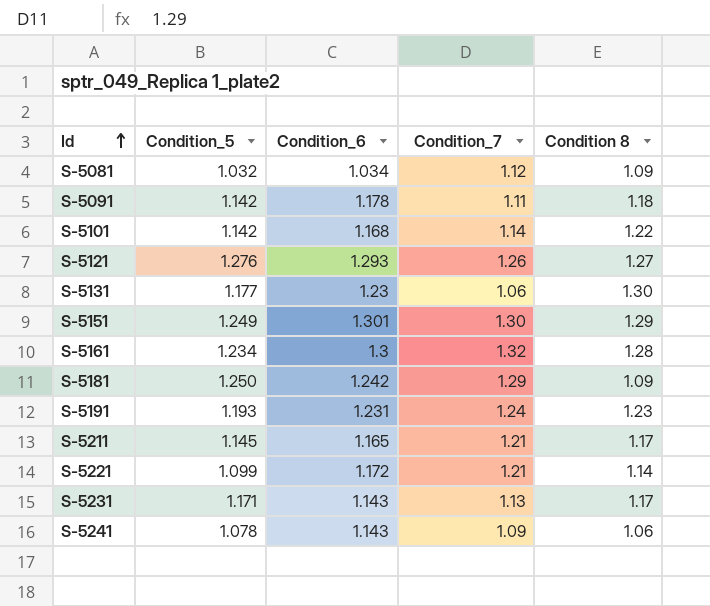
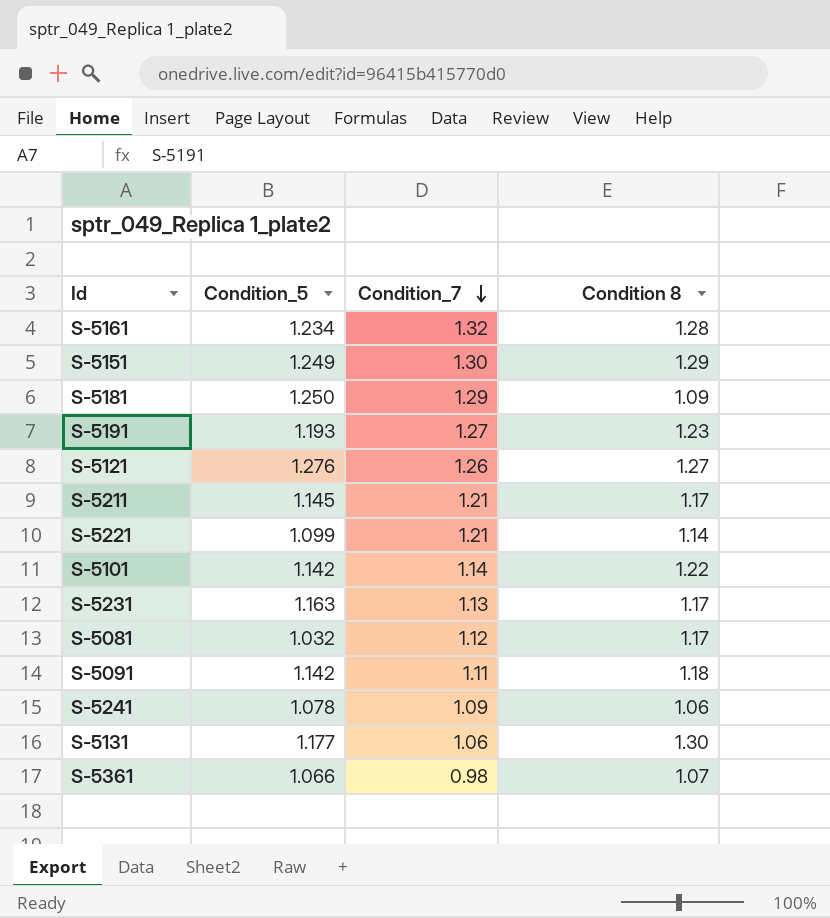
row order: Id ascending -> Condition_7 descending
column Condition_6 | position: 3 -> none
S-5191 | Condition_7: 1.24 -> 1.27
S-5231 | Condition_5: 1.171 -> 1.163
S-5081 | Condition 8: 1.09 -> 1.17
row S-5361: none -> 1.066 | 0.98 | 1.07

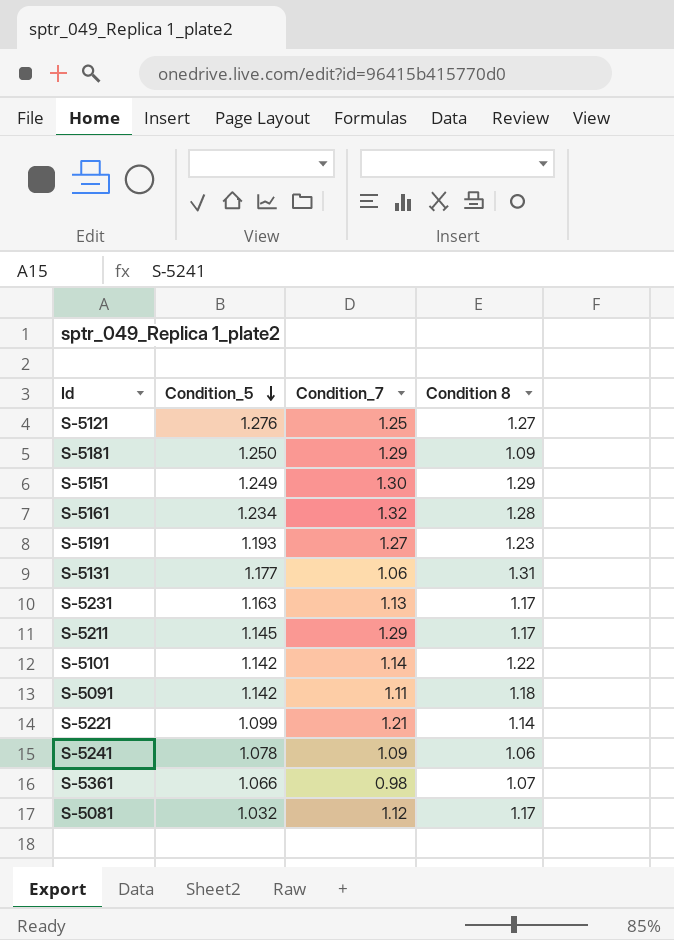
row order: Condition_7 descending -> Condition_5 descending
S-5121 | Condition_7: 1.26 -> 1.25
S-5131 | Condition 8: 1.30 -> 1.31
S-5211 | Condition_7: 1.21 -> 1.29

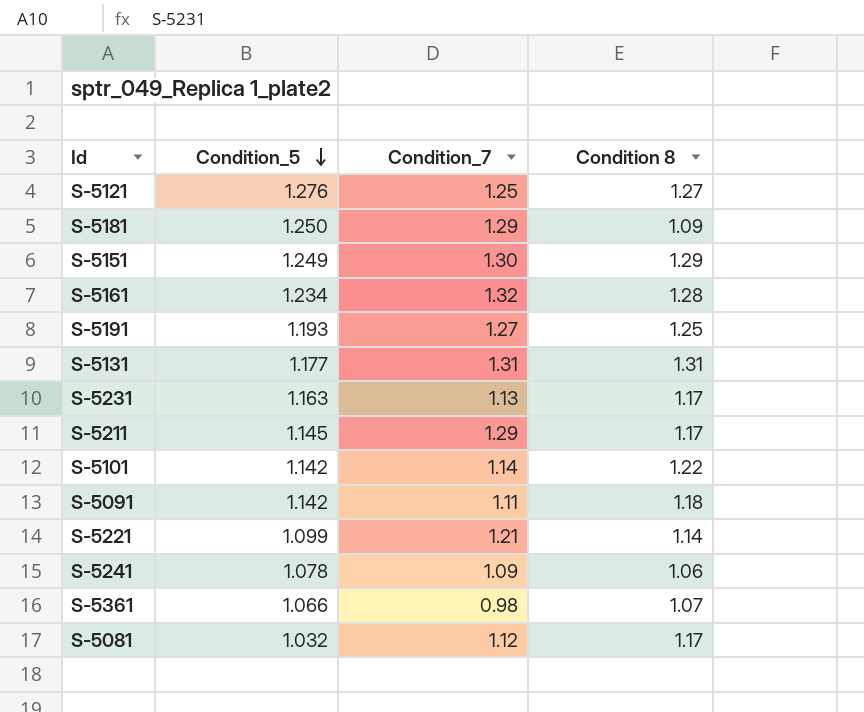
S-5191 | Condition 8: 1.23 -> 1.25
S-5131 | Condition_7: 1.06 -> 1.31

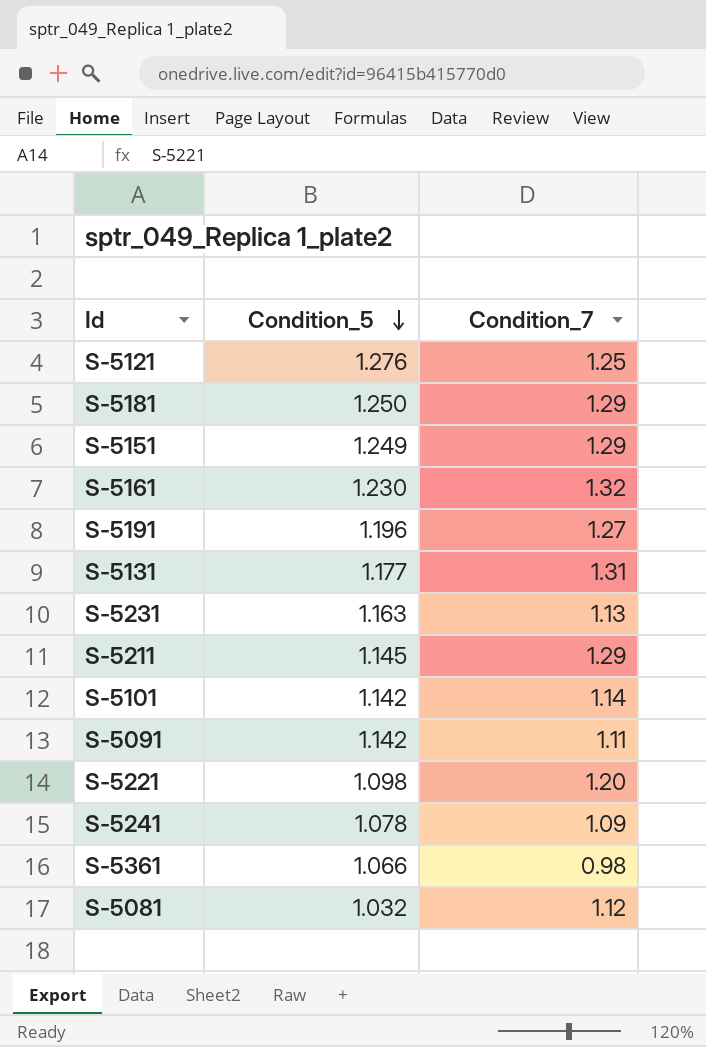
column Condition 8 | position: 4 -> none
S-5151 | Condition_7: 1.30 -> 1.29
S-5161 | Condition_5: 1.234 -> 1.230
S-5191 | Condition_5: 1.193 -> 1.196
S-5221 | Condition_5: 1.099 -> 1.098
S-5221 | Condition_7: 1.21 -> 1.20

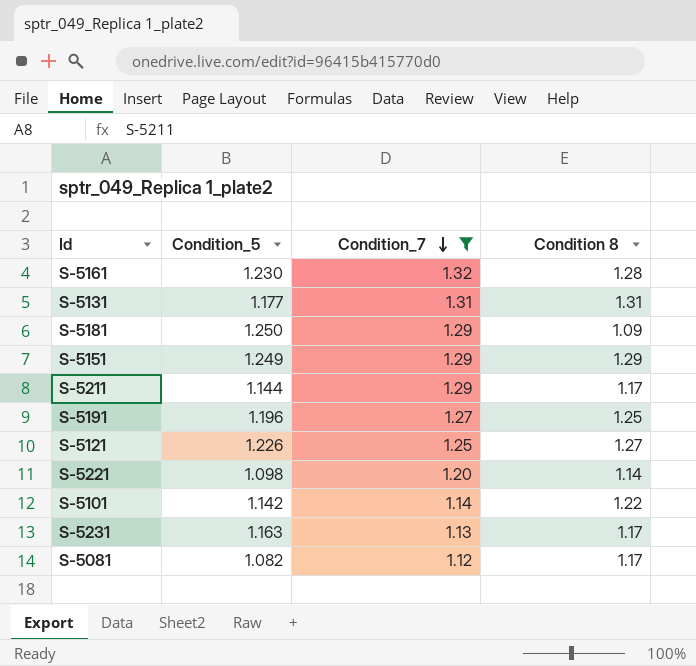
filter: none -> Condition_7 >= 1.12
row order: Condition_5 descending -> Condition_7 descending
column Condition 8 | position: none -> 4
S-5211 | Condition_5: 1.145 -> 1.144
S-5121 | Condition_5: 1.276 -> 1.226
S-5081 | Condition_5: 1.032 -> 1.082

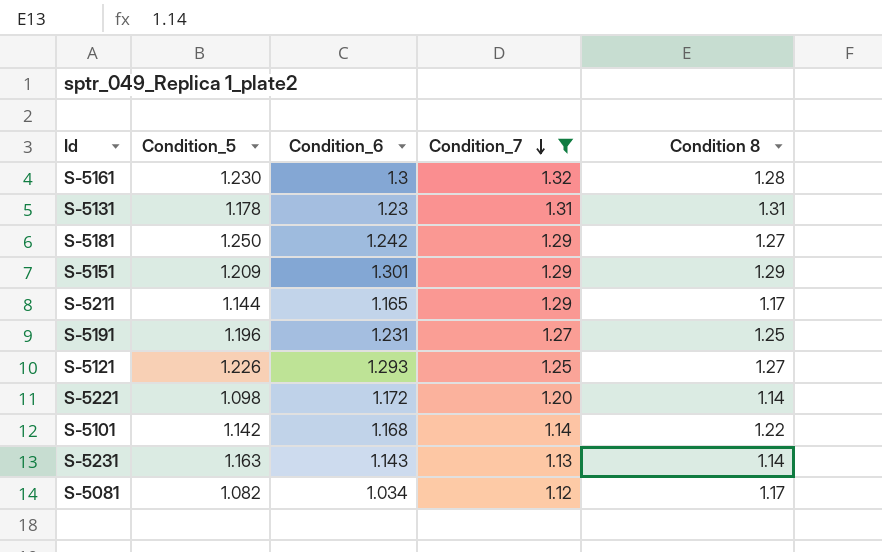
column Condition_6 | position: none -> 3
S-5131 | Condition_5: 1.177 -> 1.178
S-5181 | Condition 8: 1.09 -> 1.27
S-5151 | Condition_5: 1.249 -> 1.209
S-5231 | Condition 8: 1.17 -> 1.14

